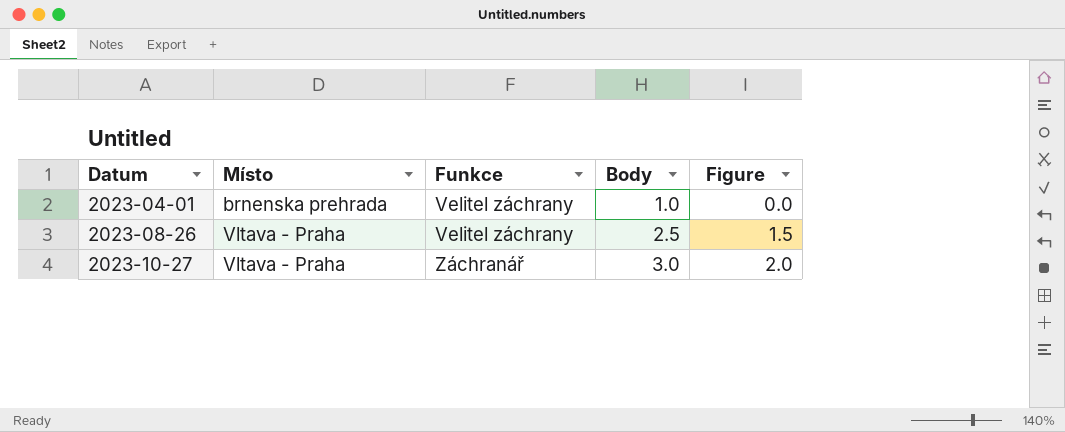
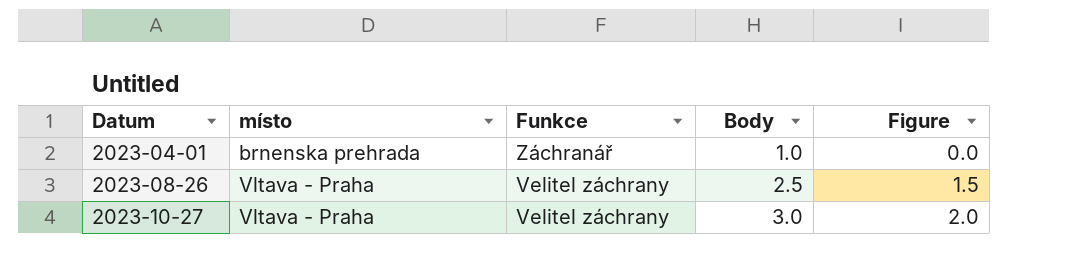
column name: Místo -> místo
2023-04-01 | Funkce: Velitel záchrany -> Záchranář
2023-10-27 | Funkce: Záchranář -> Velitel záchrany

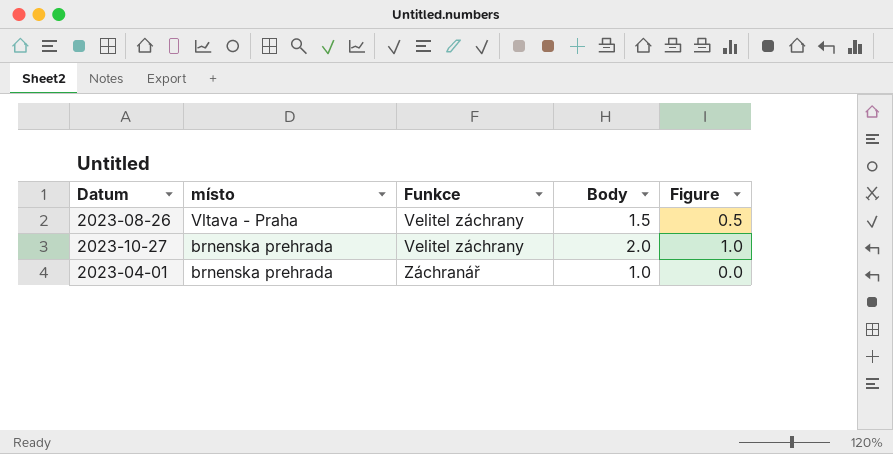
row order: Datum ascending -> místo descending
2023-08-26 | Body: 2.5 -> 1.5
2023-08-26 | Figure: 1.5 -> 0.5
2023-10-27 | místo: Vltava - Praha -> brnenska prehrada
2023-10-27 | Body: 3.0 -> 2.0
2023-10-27 | Figure: 2.0 -> 1.0

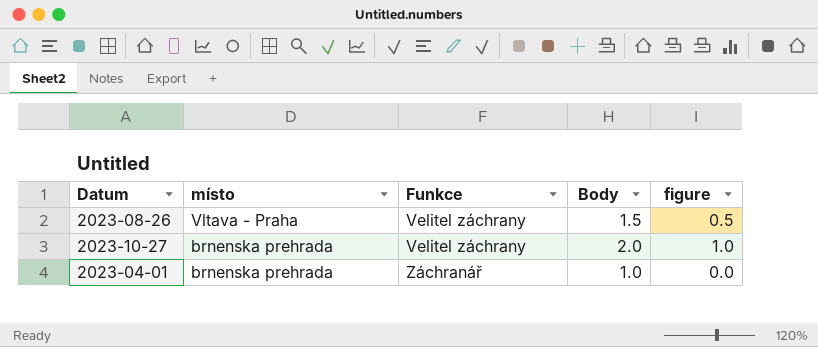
column name: Figure -> figure

